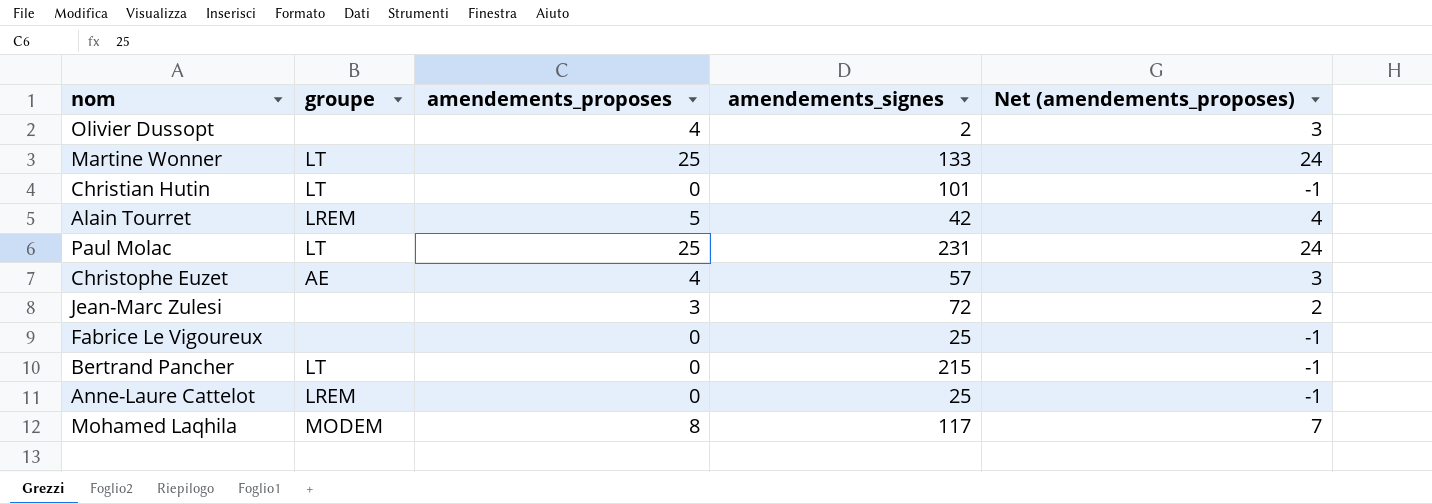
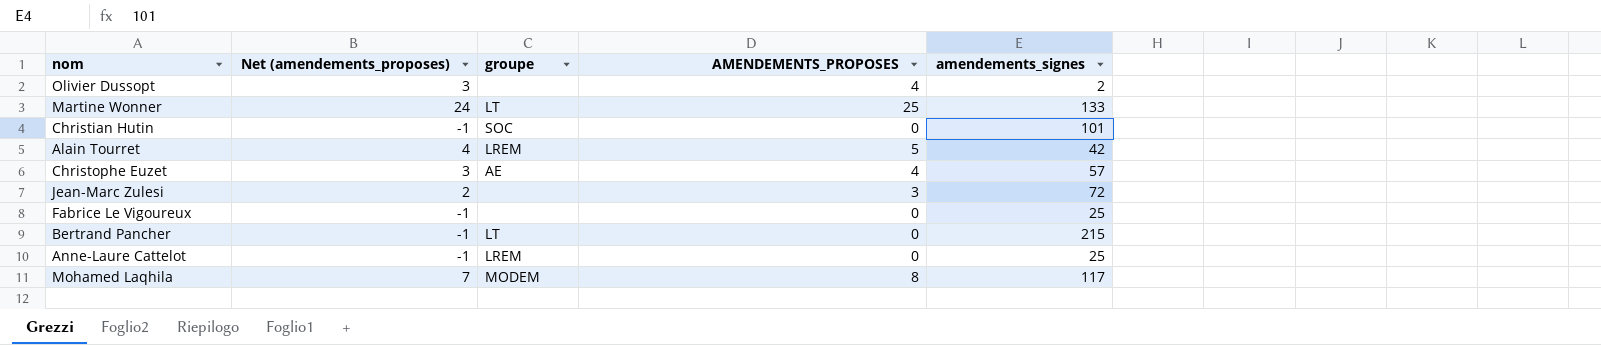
column Net (amendements_proposes) | position: 5 -> 2
column name: amendements_proposes -> AMENDEMENTS_PROPOSES
row Paul Molac: LT | 25 | 231 | 24 -> none
Christian Hutin | groupe: LT -> SOC

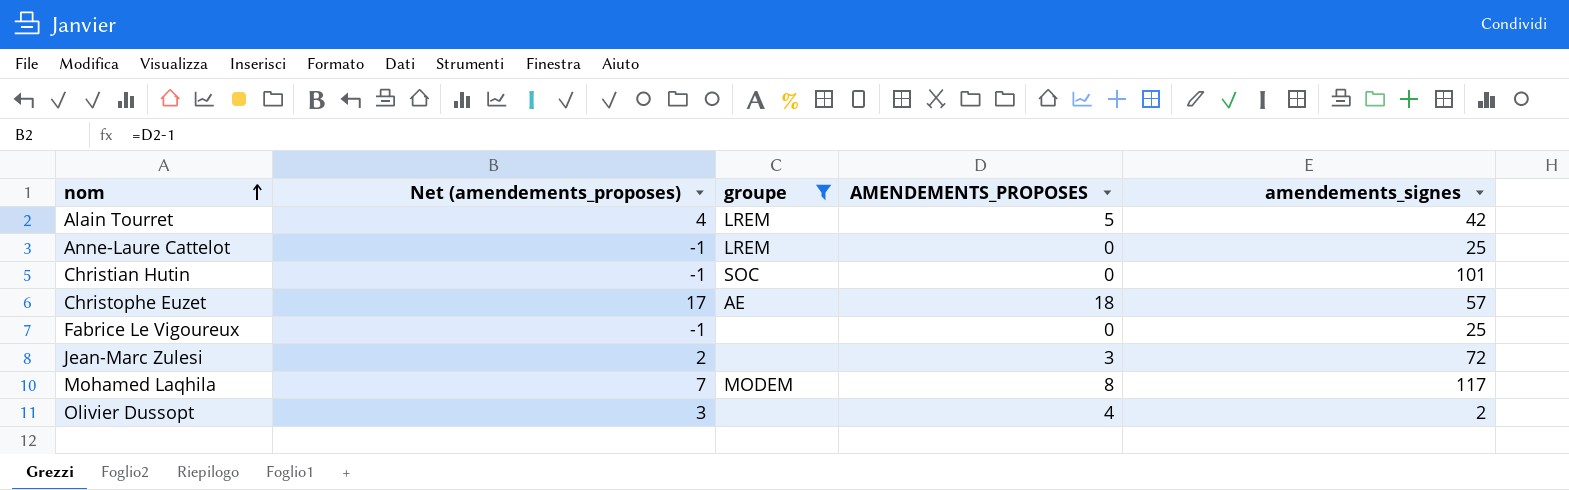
filter: none -> groupe != LT
row order: none -> nom ascending
Christophe Euzet | Net (amendements_proposes): 3 -> 17
Christophe Euzet | AMENDEMENTS_PROPOSES: 4 -> 18

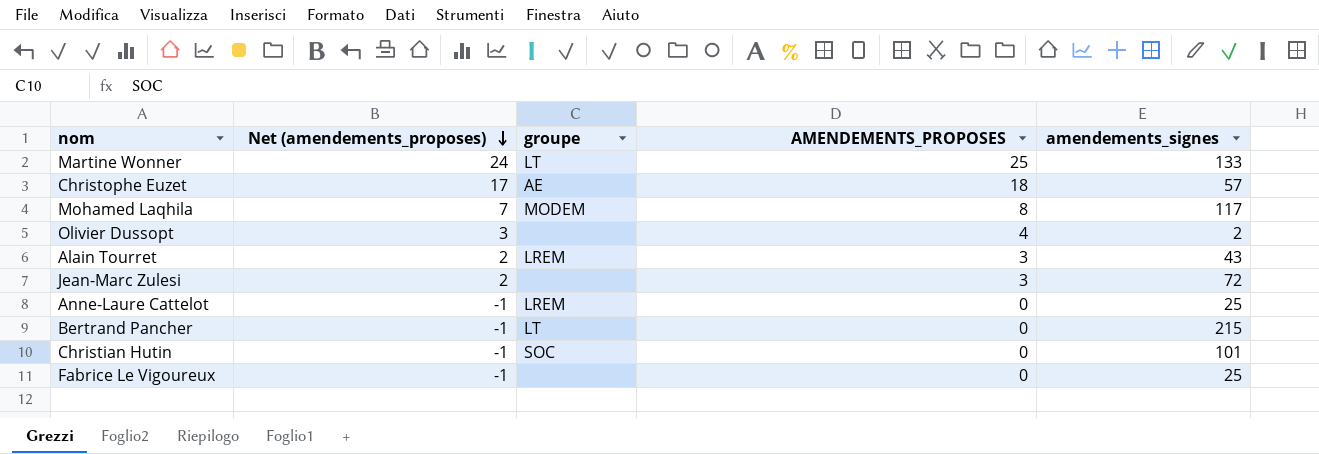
filter: groupe != LT -> none
row order: nom ascending -> Net (amendements_proposes) descending
Alain Tourret | Net (amendements_proposes): 4 -> 2
Alain Tourret | AMENDEMENTS_PROPOSES: 5 -> 3
Alain Tourret | amendements_signes: 42 -> 43

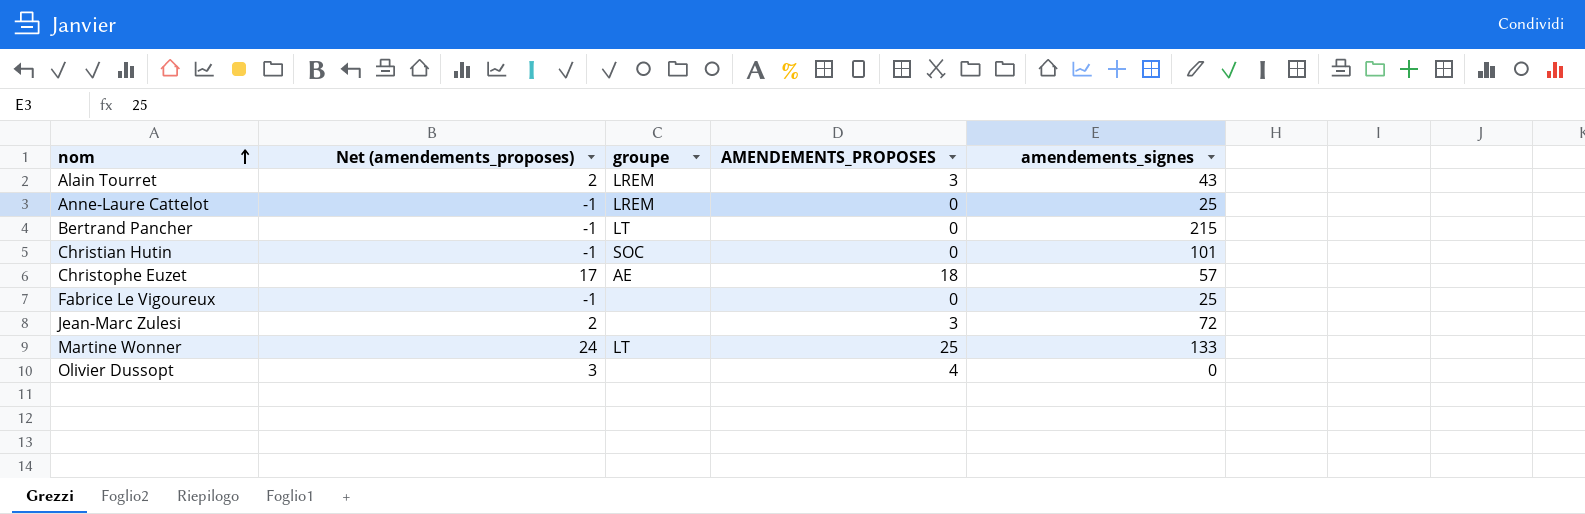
row order: Net (amendements_proposes) descending -> nom ascending
row Mohamed Laqhila: 7 | MODEM | 8 | 117 -> none
Olivier Dussopt | amendements_signes: 2 -> 0

